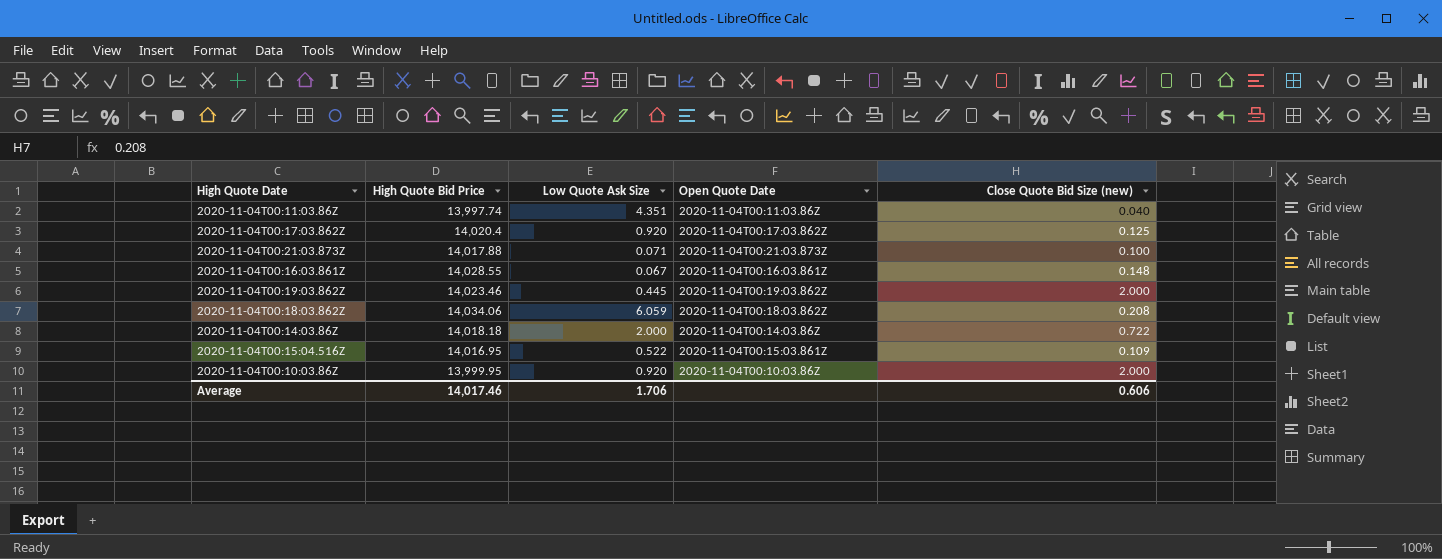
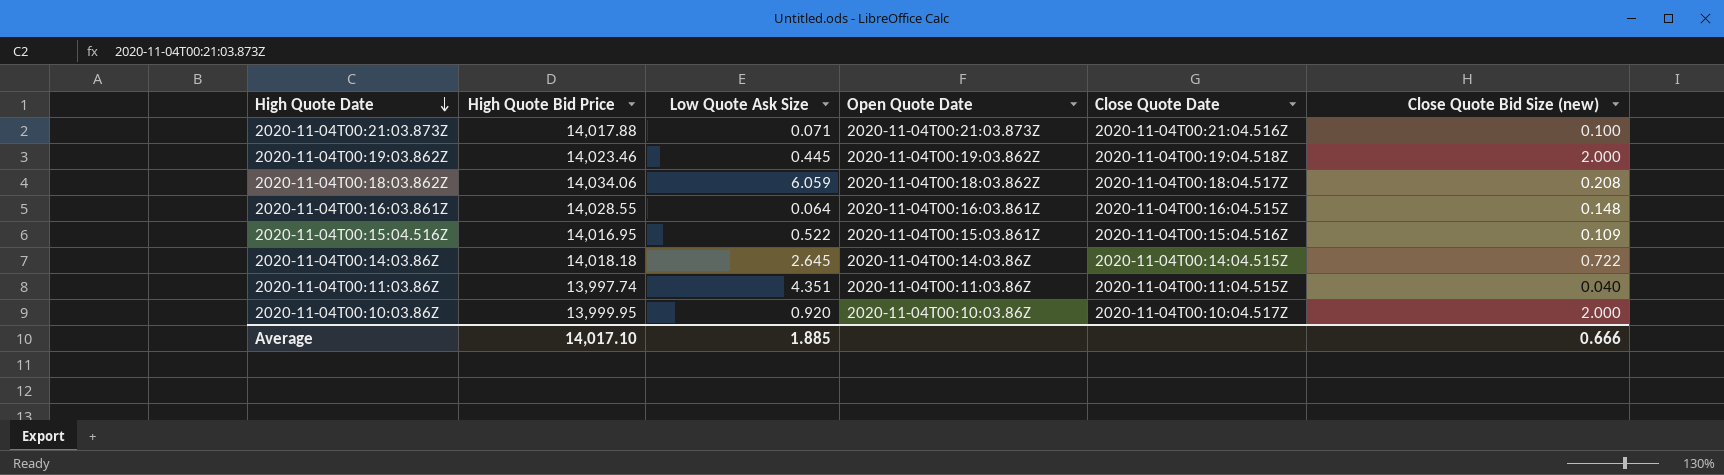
row order: none -> High Quote Date descending
column Close Quote Date | position: none -> 5
row 2020-11-04T00:17:03.862Z: 14,020.4 | 0.920 | 2020-11-04T00:17:03.862Z | 0.125 -> none
2020-11-04T00:16:03.861Z | Low Quote Ask Size: 0.067 -> 0.064
2020-11-04T00:14:03.86Z | Low Quote Ask Size: 2.000 -> 2.645
Average | High Quote Bid Price: 14,017.46 -> 14,017.10
Average | Low Quote Ask Size: 1.706 -> 1.885
Average | Close Quote Bid Size (new): 0.606 -> 0.666

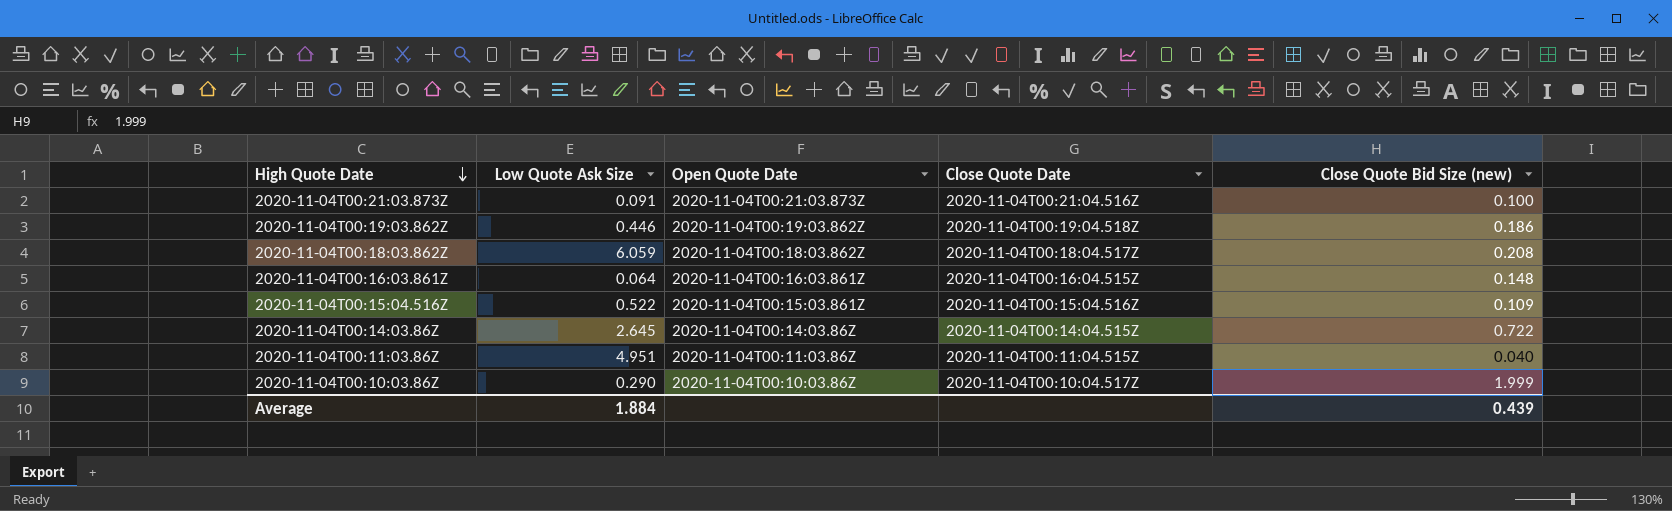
column High Quote Bid Price | position: 2 -> none
2020-11-04T00:21:03.873Z | Low Quote Ask Size: 0.071 -> 0.091
2020-11-04T00:19:03.862Z | Low Quote Ask Size: 0.445 -> 0.446
2020-11-04T00:19:03.862Z | Close Quote Bid Size (new): 2.000 -> 0.186
2020-11-04T00:11:03.86Z | Low Quote Ask Size: 4.351 -> 4.951
2020-11-04T00:10:03.86Z | Low Quote Ask Size: 0.920 -> 0.290
2020-11-04T00:10:03.86Z | Close Quote Bid Size (new): 2.000 -> 1.999
Average | Low Quote Ask Size: 1.885 -> 1.884
Average | Close Quote Bid Size (new): 0.666 -> 0.439

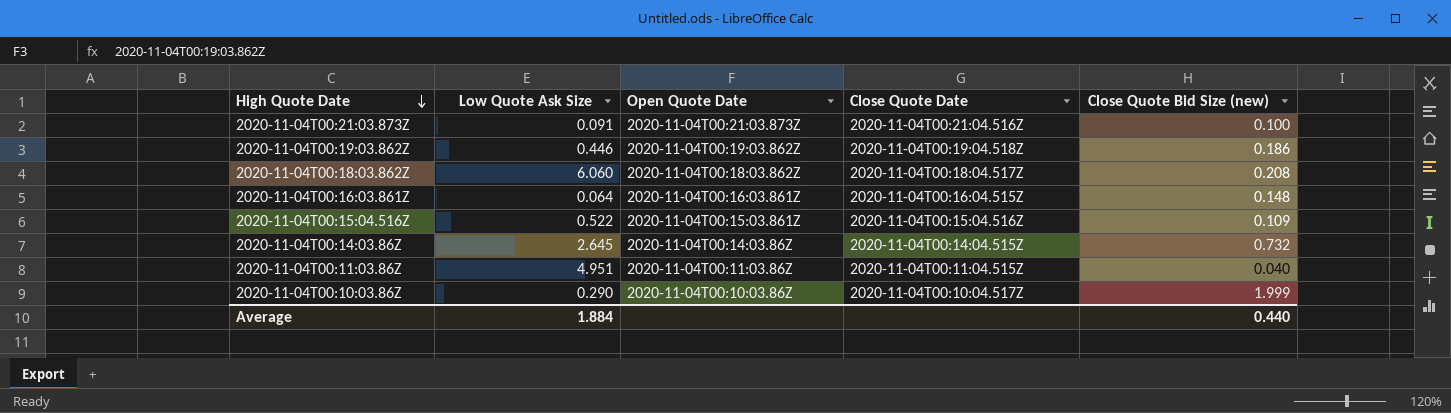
2020-11-04T00:18:03.862Z | Low Quote Ask Size: 6.059 -> 6.060
2020-11-04T00:14:03.86Z | Close Quote Bid Size (new): 0.722 -> 0.732
Average | Close Quote Bid Size (new): 0.439 -> 0.440

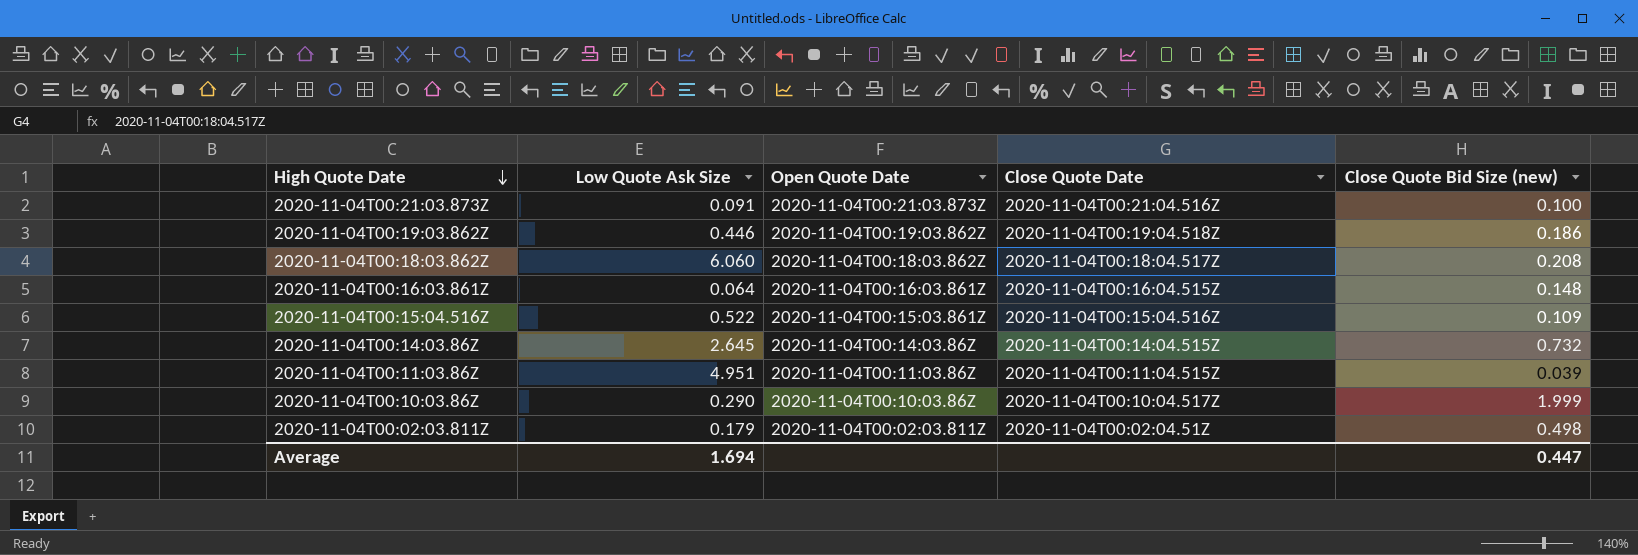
2020-11-04T00:11:03.86Z | Close Quote Bid Size (new): 0.040 -> 0.039
row 2020-11-04T00:02:03.811Z: none -> 0.179 | 2020-11-04T00:02:03.811Z | 2020-11-04T00:02:04.51Z | 0.498
Average | Low Quote Ask Size: 1.884 -> 1.694
Average | Close Quote Bid Size (new): 0.440 -> 0.447

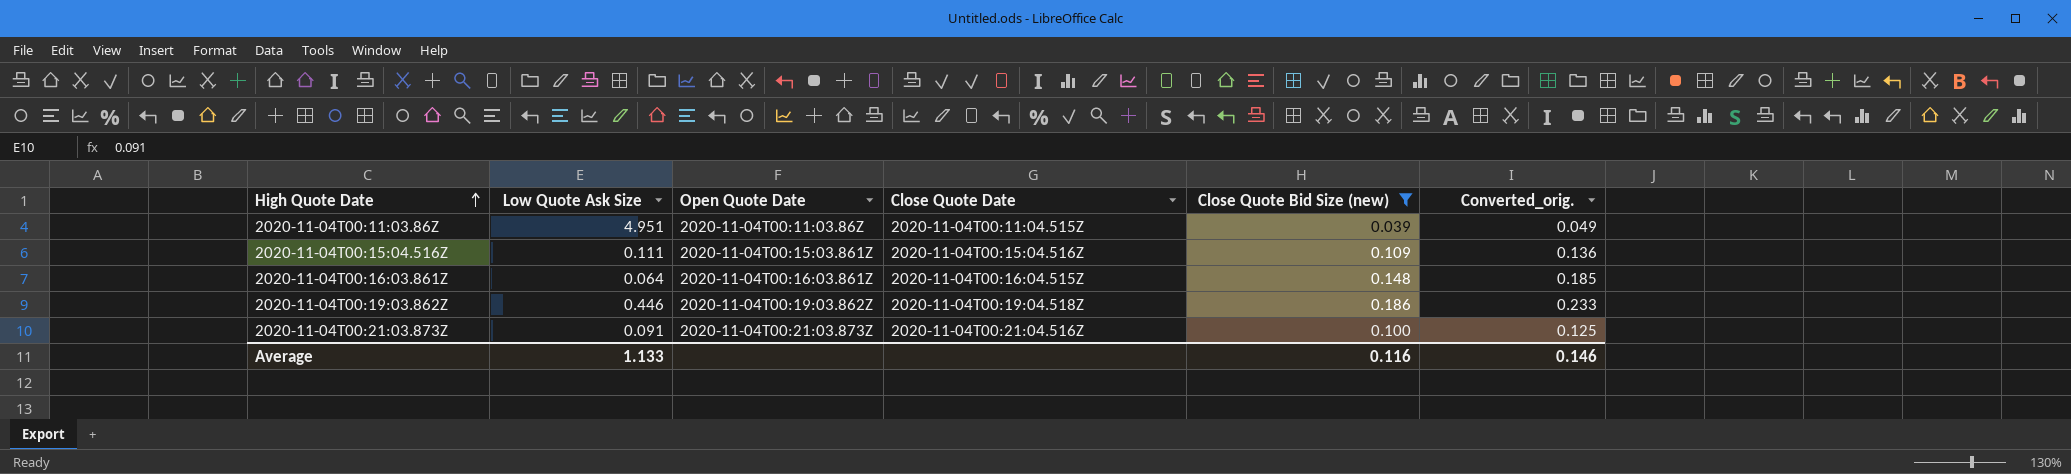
filter: none -> Close Quote Bid Size (new) <= 0.186
row order: High Quote Date descending -> High Quote Date ascending
column Converted_orig. | formula: none -> [Close Quote Bid Size (new)] * 1.25
2020-11-04T00:15:04.516Z | Low Quote Ask Size: 0.522 -> 0.111
Average | Low Quote Ask Size: 1.694 -> 1.133
Average | Close Quote Bid Size (new): 0.447 -> 0.116

